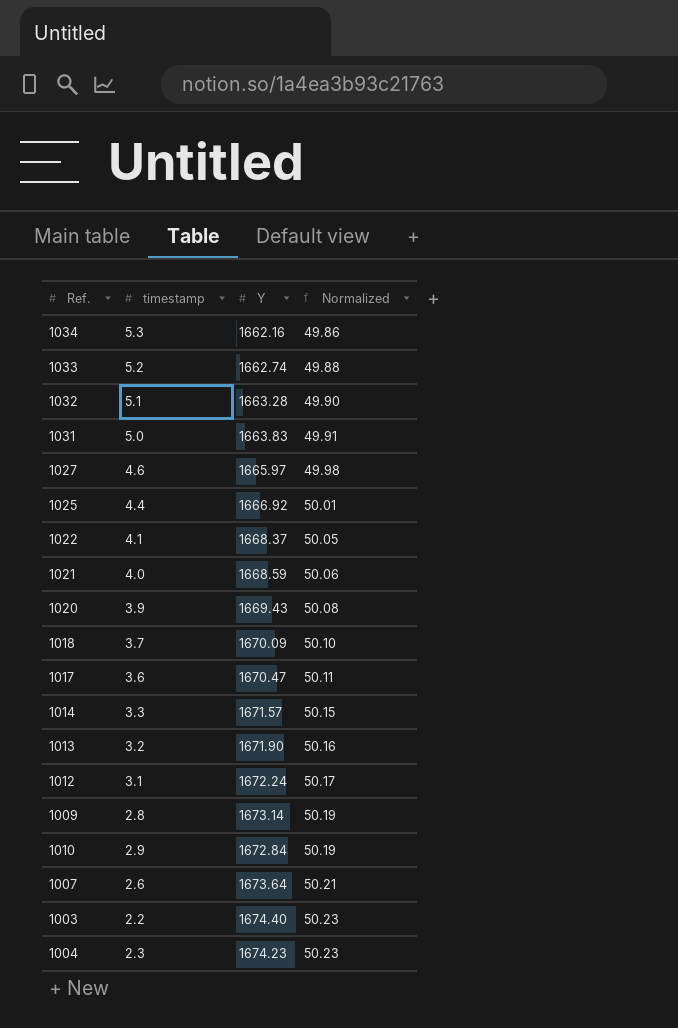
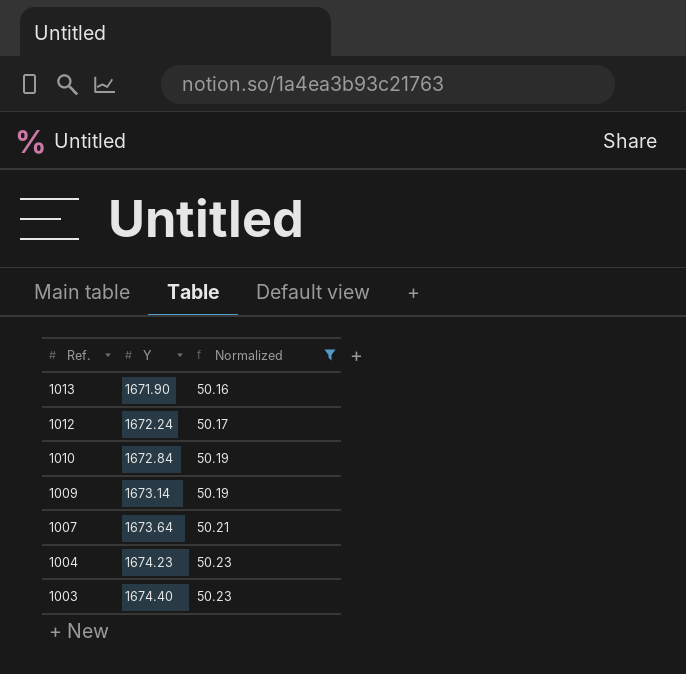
filter: none -> Normalized >= 50.16
row order: Normalized ascending -> Ref. descending
column timestamp | position: 2 -> none

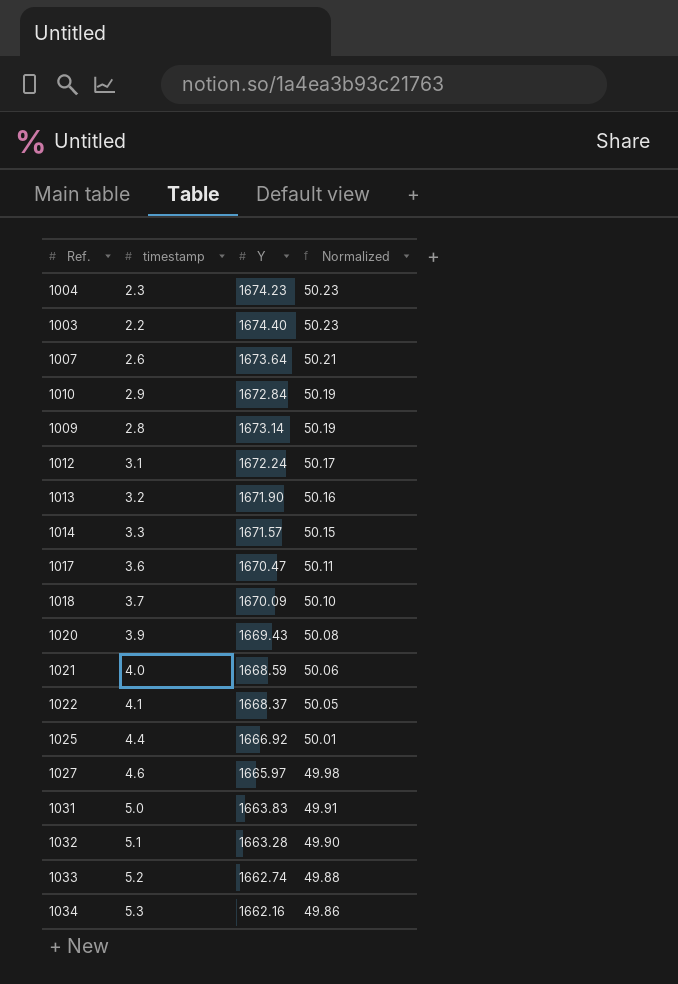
filter: Normalized >= 50.16 -> none
row order: Ref. descending -> Normalized descending
column timestamp | position: none -> 2

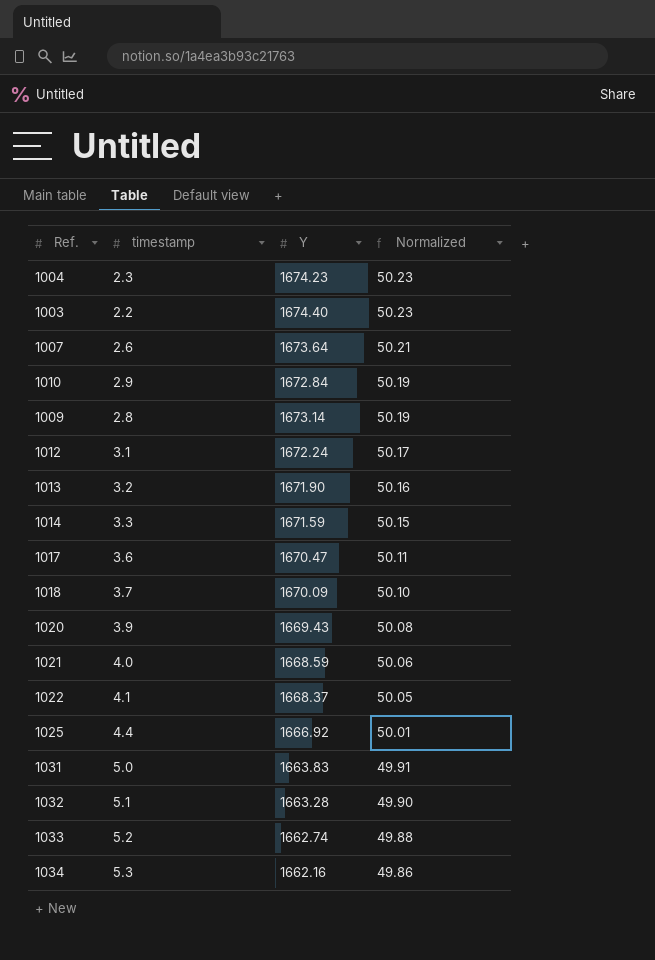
row 1027: 4.6 | 1665.97 | 49.98 -> none
1014 | Y: 1671.57 -> 1671.59

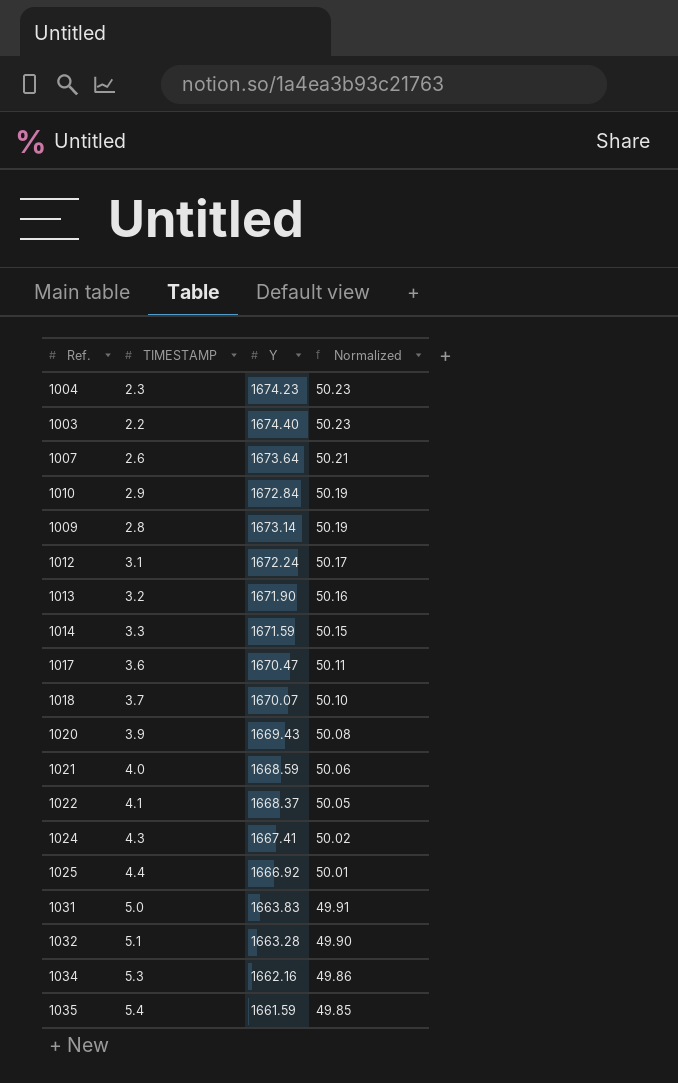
column name: timestamp -> TIMESTAMP
row 1033: 5.2 | 1662.74 | 49.88 -> none
1018 | Y: 1670.09 -> 1670.07
row 1024: none -> 4.3 | 1667.41 | 50.02
row 1035: none -> 5.4 | 1661.59 | 49.85

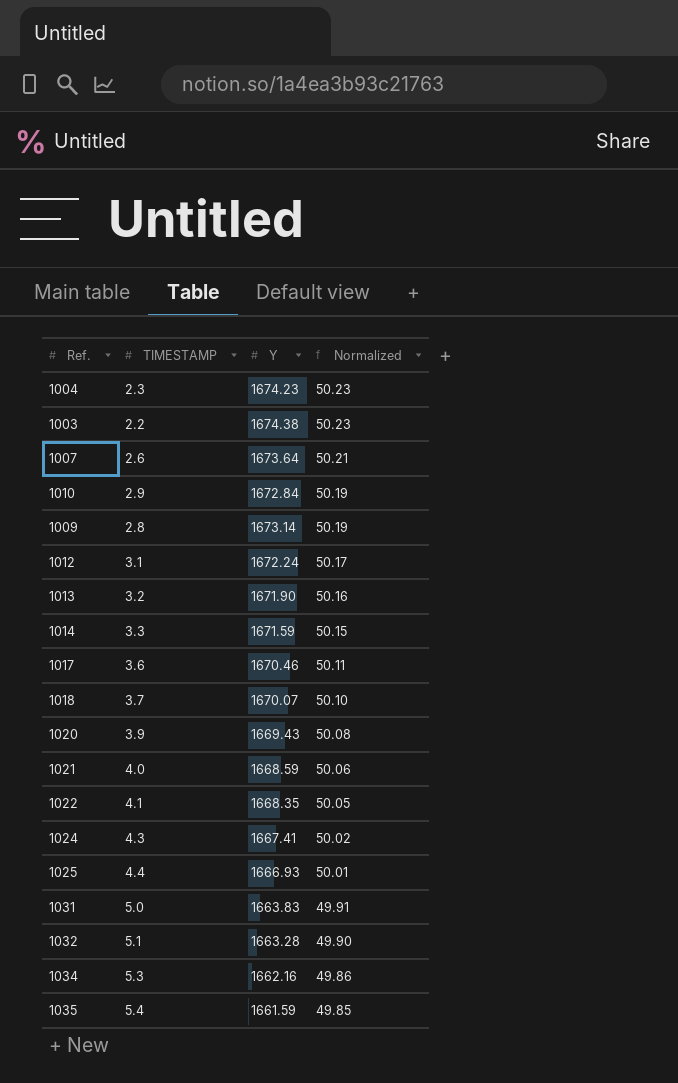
1003 | Y: 1674.40 -> 1674.38
1017 | Y: 1670.47 -> 1670.46
1022 | Y: 1668.37 -> 1668.35
1025 | Y: 1666.92 -> 1666.93

